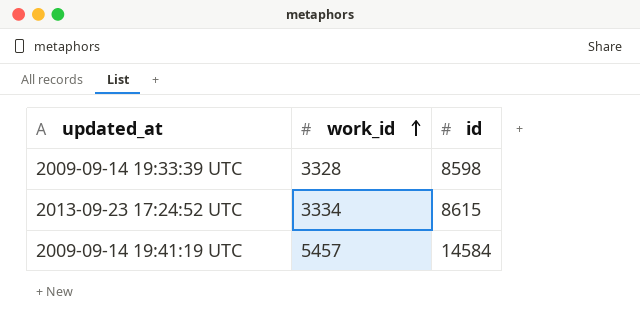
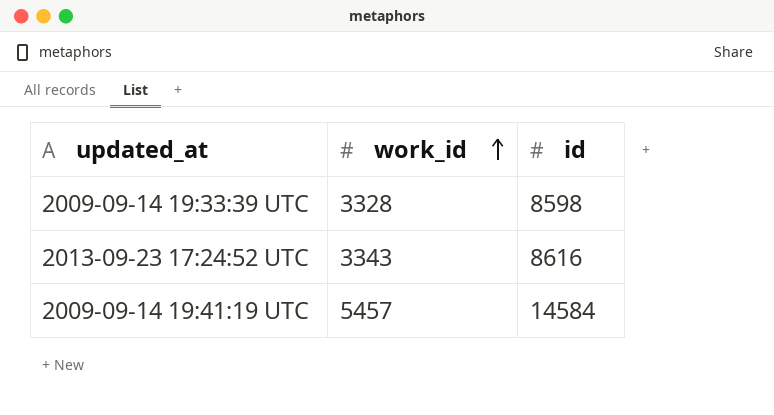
2013-09-23 17:24:52 UTC | work_id: 3334 -> 3343
2013-09-23 17:24:52 UTC | id: 8615 -> 8616

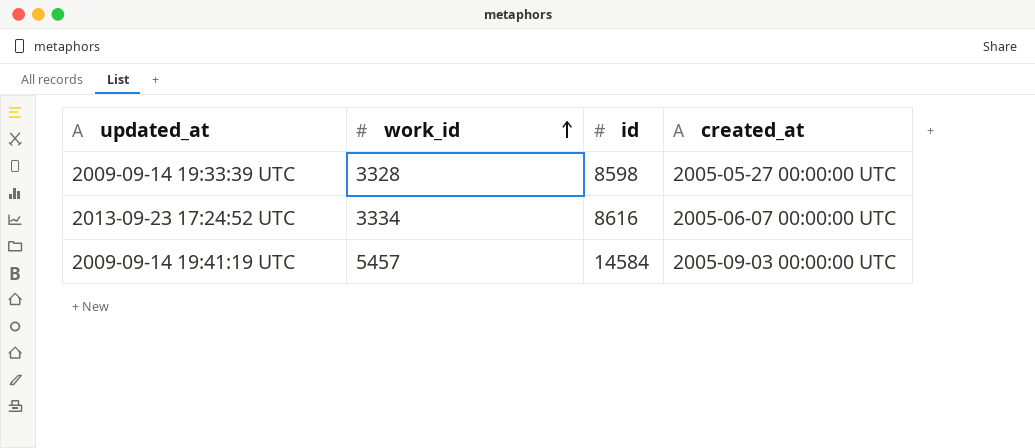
column created_at | position: none -> 4
2013-09-23 17:24:52 UTC | work_id: 3343 -> 3334

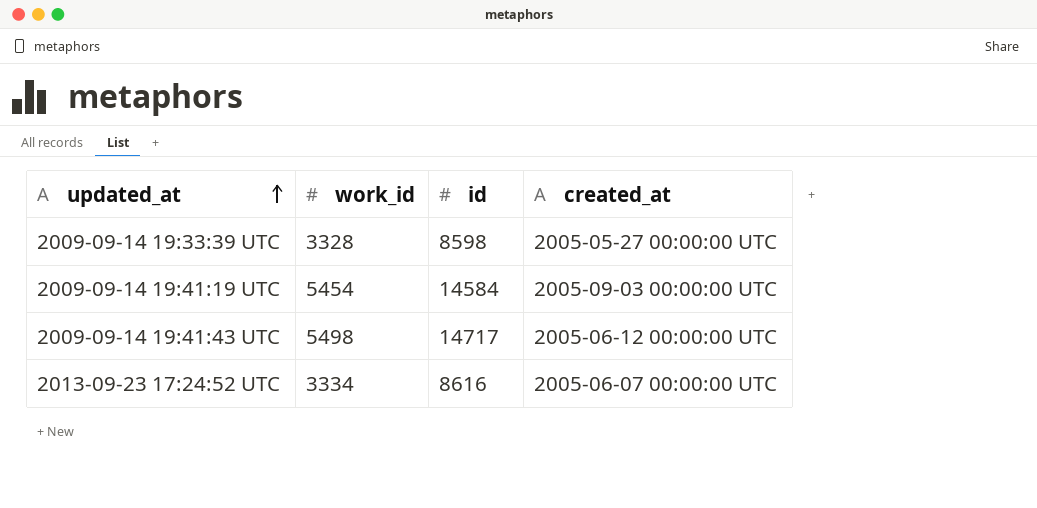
row order: work_id ascending -> updated_at ascending
2009-09-14 19:41:19 UTC | work_id: 5457 -> 5454
row 2009-09-14 19:41:43 UTC: none -> 5498 | 14717 | 2005-06-12 00:00:00 UTC

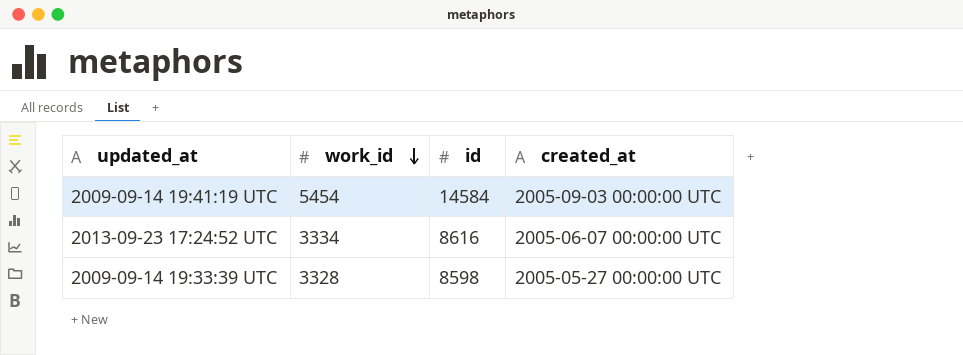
row order: updated_at ascending -> work_id descending
row 2009-09-14 19:41:43 UTC: 5498 | 14717 | 2005-06-12 00:00:00 UTC -> none

